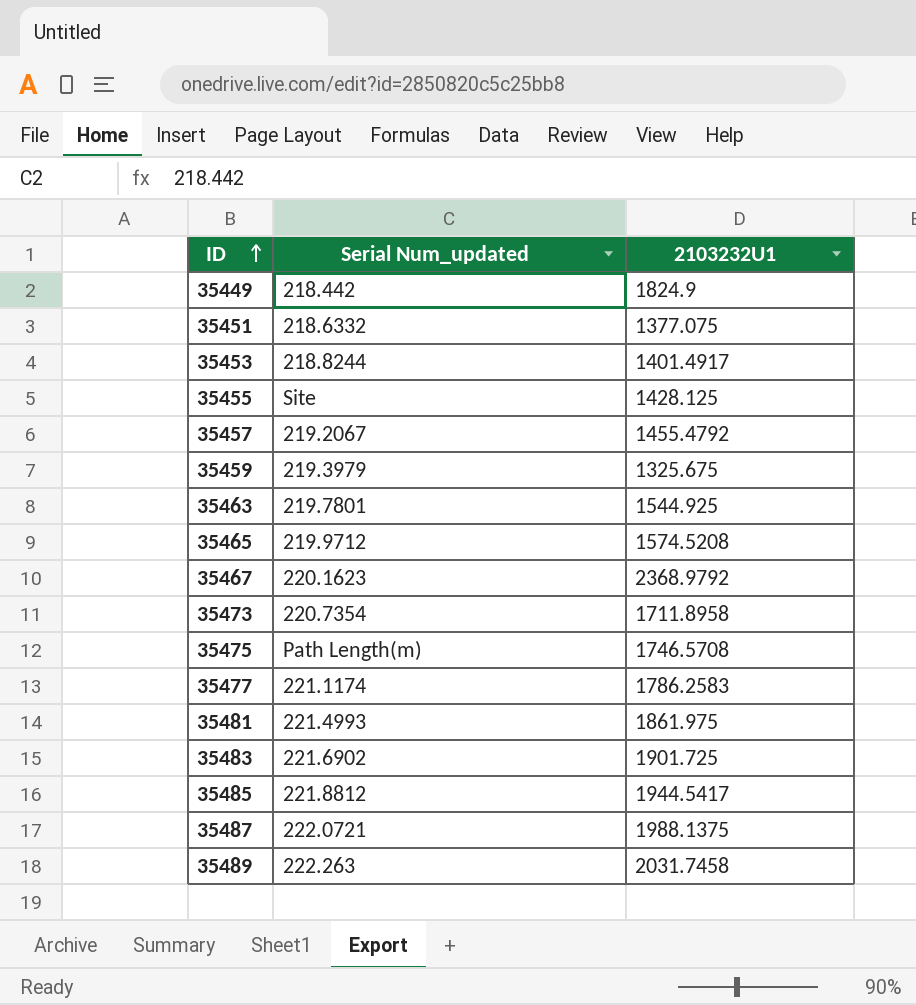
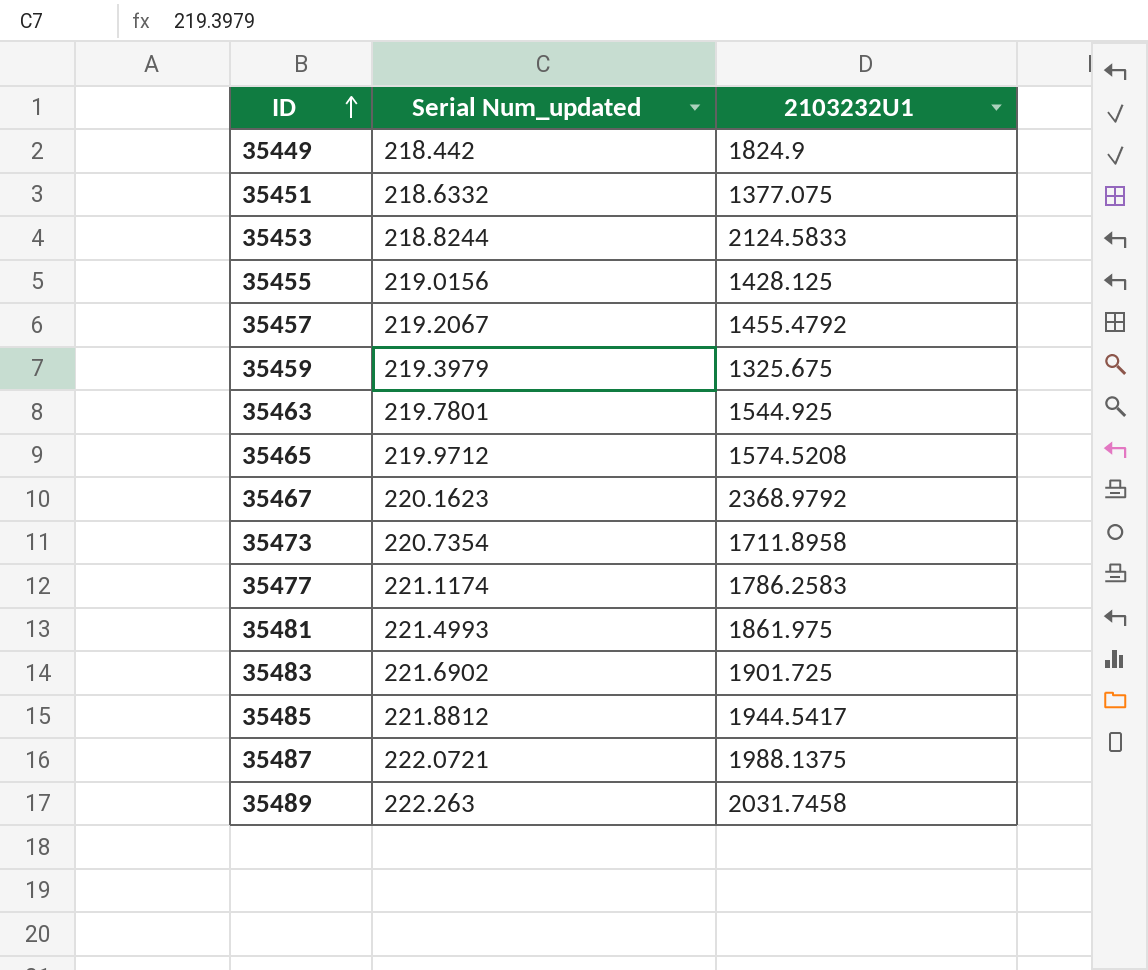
row 35475: Path Length(m) | 1746.5708 -> none
35453 | 2103232U1: 1401.4917 -> 2124.5833
35455 | Serial Num_updated: Site -> 219.0156

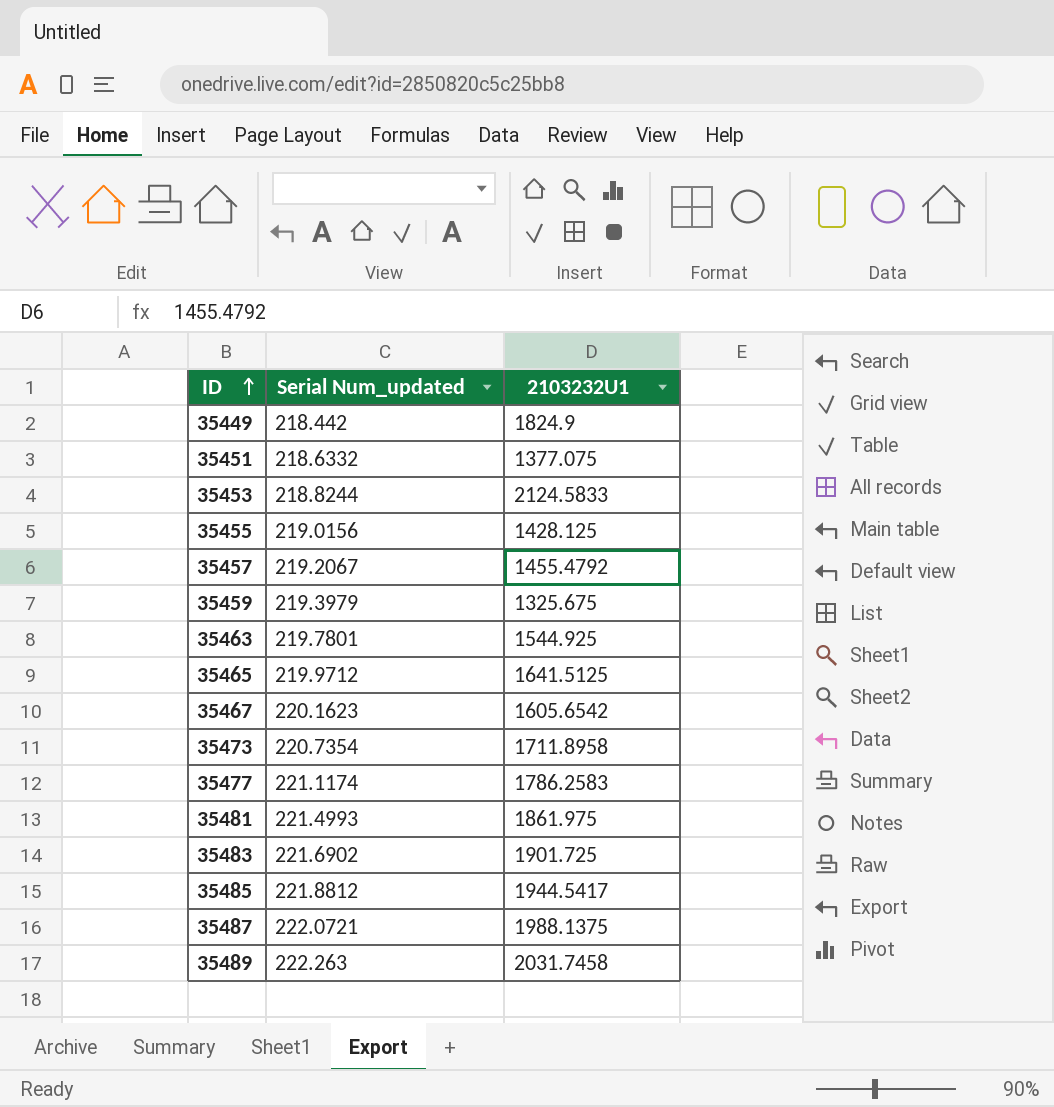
35465 | 2103232U1: 1574.5208 -> 1641.5125
35467 | 2103232U1: 2368.9792 -> 1605.6542

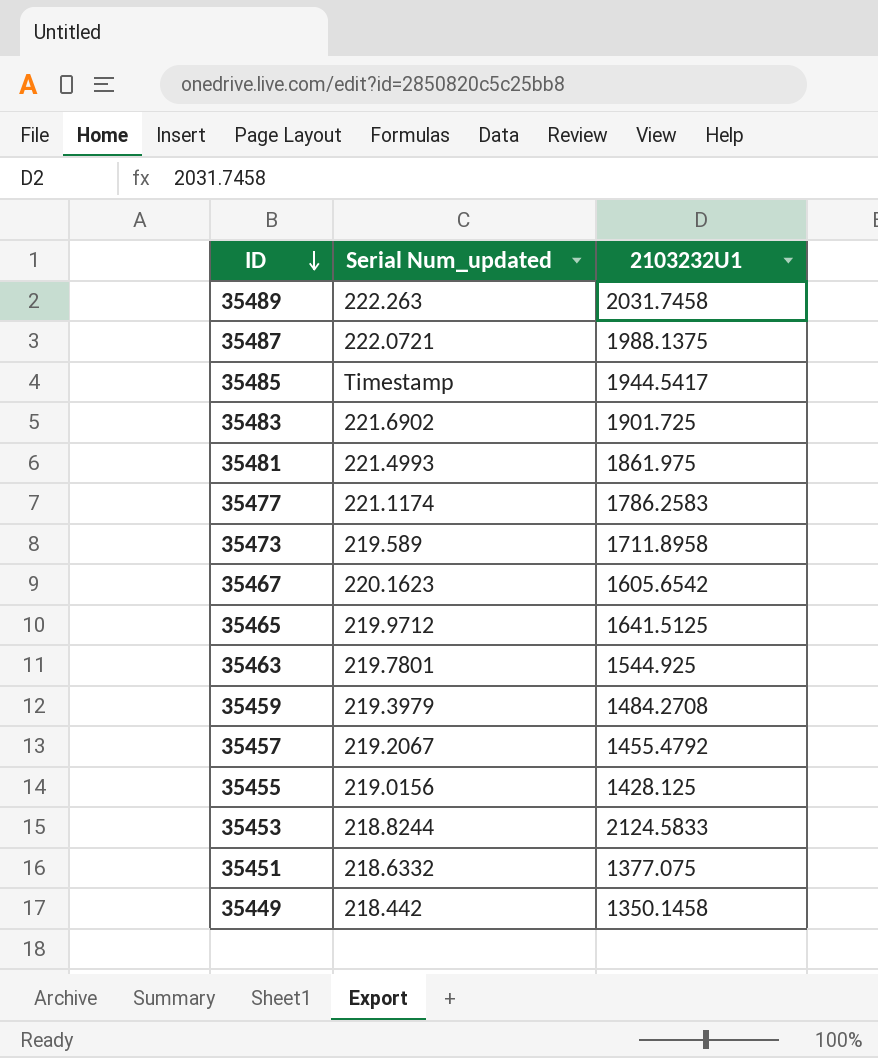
row order: ID ascending -> ID descending
35485 | Serial Num_updated: 221.8812 -> Timestamp
35473 | Serial Num_updated: 220.7354 -> 219.589
35459 | 2103232U1: 1325.675 -> 1484.2708
35449 | 2103232U1: 1824.9 -> 1350.1458

